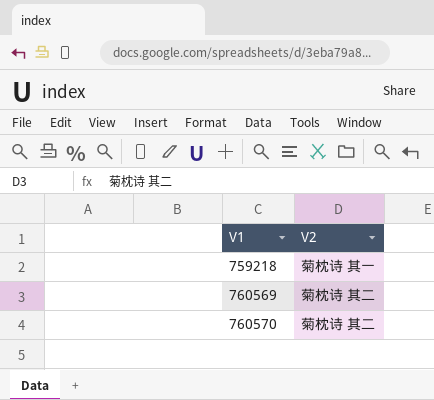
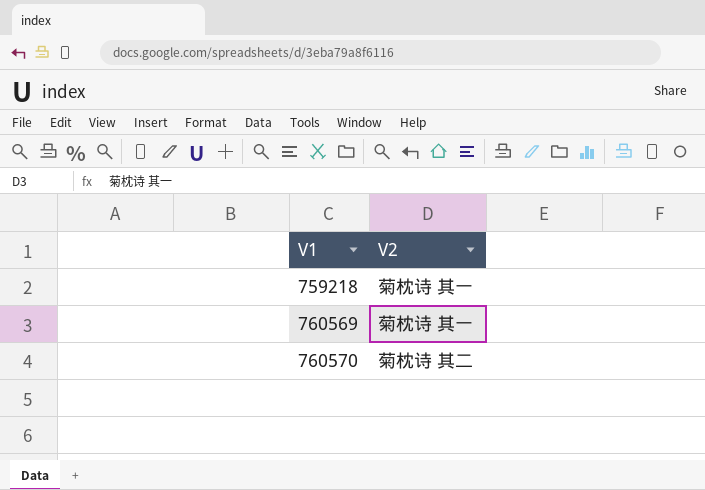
760569 | V2: 菊枕诗 其二 -> 菊枕诗 其一

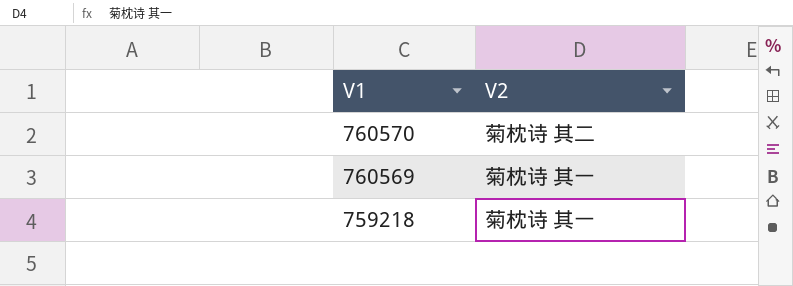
row order: V1 ascending -> V1 descending

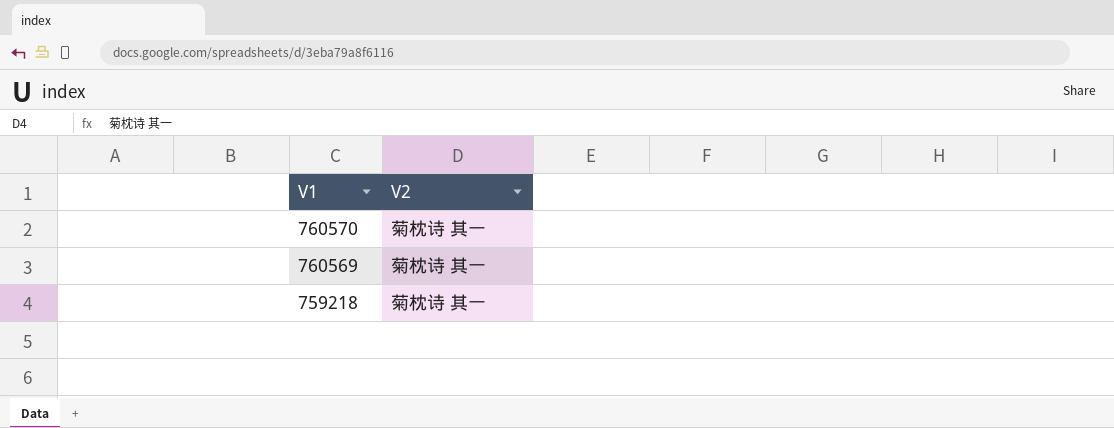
760570 | V2: 菊枕诗 其二 -> 菊枕诗 其一

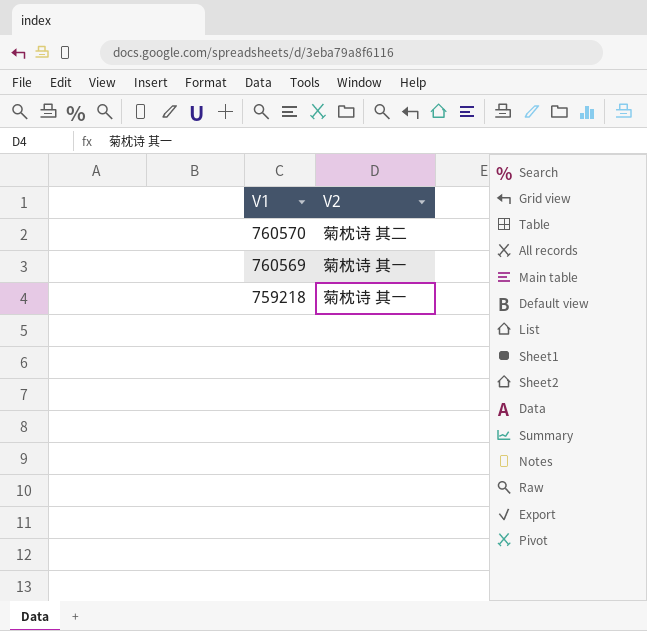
760570 | V2: 菊枕诗 其一 -> 菊枕诗 其二

